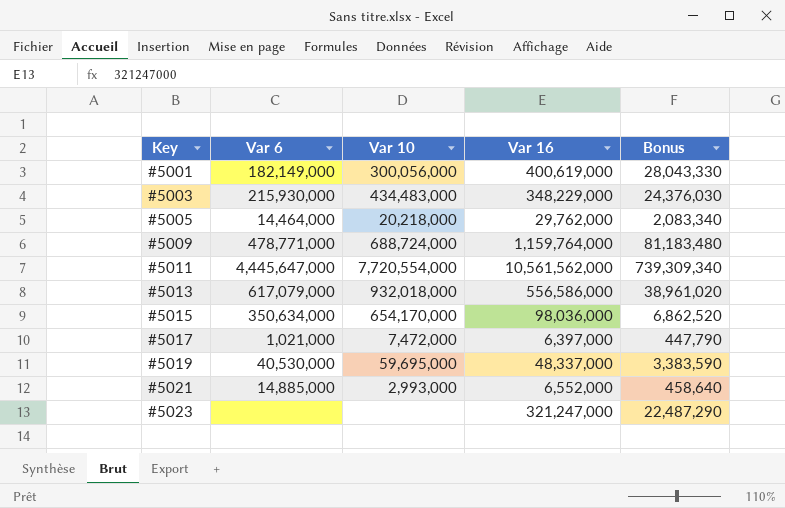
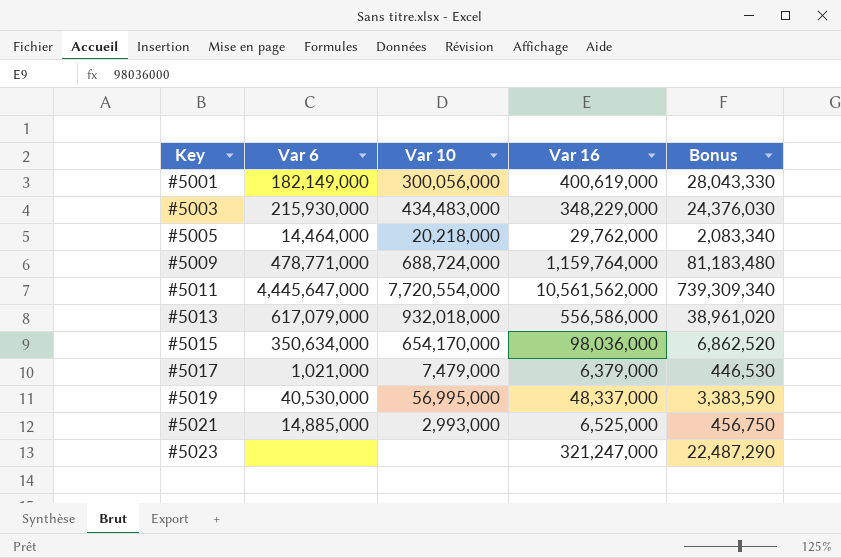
#5017 | Var 10: 7,472,000 -> 7,479,000
#5017 | Var 16: 6,397,000 -> 6,379,000
#5017 | Bonus: 447,790 -> 446,530
#5019 | Var 10: 59,695,000 -> 56,995,000
#5021 | Var 16: 6,552,000 -> 6,525,000
#5021 | Bonus: 458,640 -> 456,750

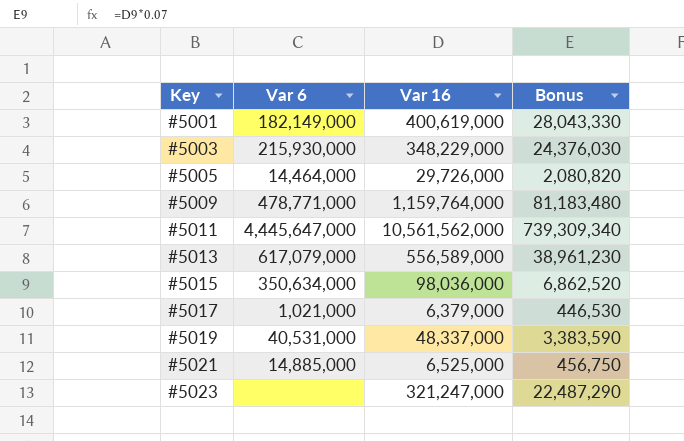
column Var 10 | position: 3 -> none
#5005 | Var 16: 29,762,000 -> 29,726,000
#5005 | Bonus: 2,083,340 -> 2,080,820
#5013 | Var 16: 556,586,000 -> 556,589,000
#5013 | Bonus: 38,961,020 -> 38,961,230
#5019 | Var 6: 40,530,000 -> 40,531,000

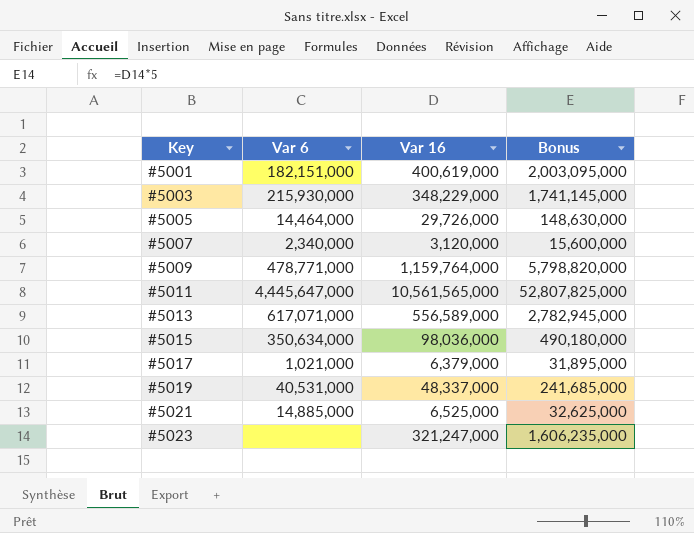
column Bonus | formula: [Var 16] * 0.07 -> [Var 16] * 5
#5001 | Var 6: 182,149,000 -> 182,151,000
row #5007: none -> 2,340,000 | 3,120,000 | 15,600,000
#5011 | Var 16: 10,561,562,000 -> 10,561,565,000
#5013 | Var 6: 617,079,000 -> 617,071,000

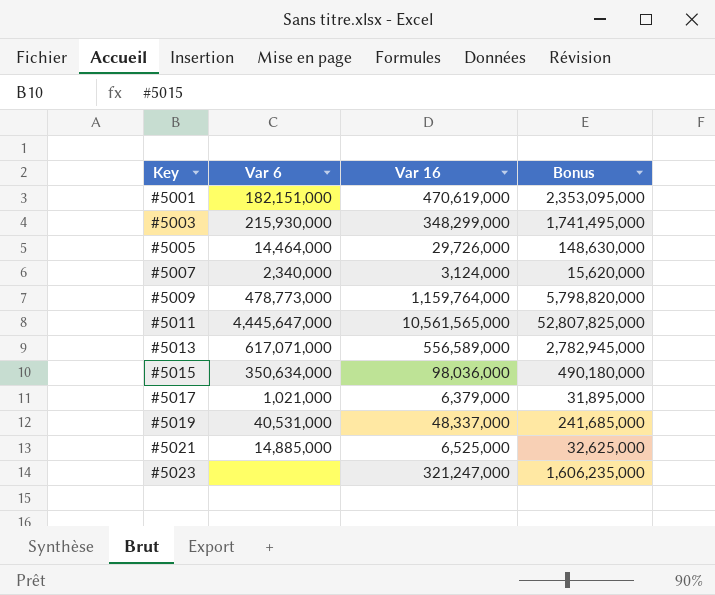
#5001 | Var 16: 400,619,000 -> 470,619,000
#5001 | Bonus: 2,003,095,000 -> 2,353,095,000
#5003 | Var 16: 348,229,000 -> 348,299,000
#5003 | Bonus: 1,741,145,000 -> 1,741,495,000
#5007 | Var 16: 3,120,000 -> 3,124,000
#5007 | Bonus: 15,600,000 -> 15,620,000
#5009 | Var 6: 478,771,000 -> 478,773,000

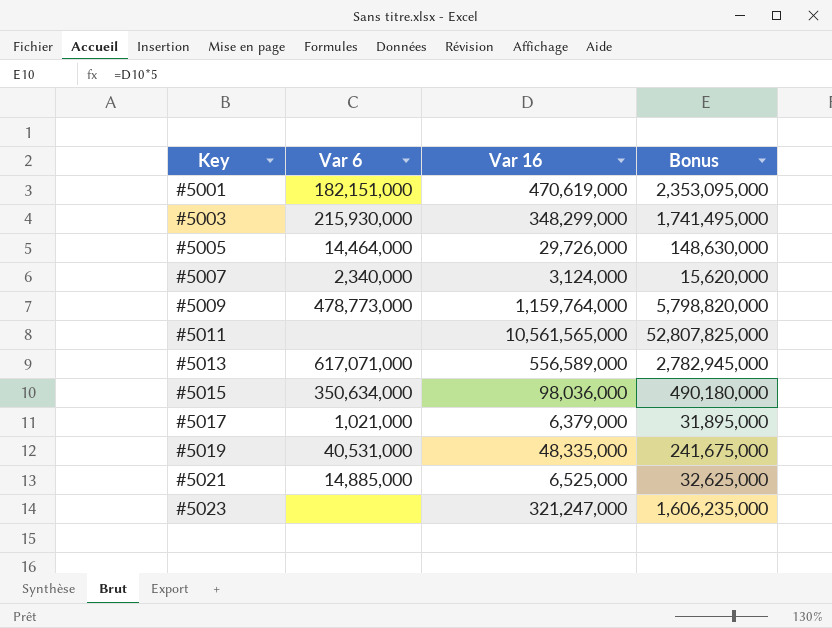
#5011 | Var 6: 4,445,647,000 -> none
#5019 | Var 16: 48,337,000 -> 48,335,000
#5019 | Bonus: 241,685,000 -> 241,675,000

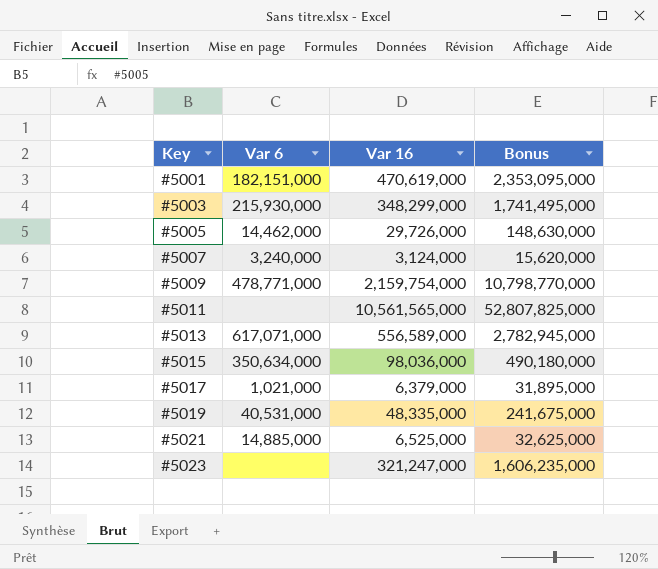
#5005 | Var 6: 14,464,000 -> 14,462,000
#5007 | Var 6: 2,340,000 -> 3,240,000
#5009 | Var 6: 478,773,000 -> 478,771,000
#5009 | Var 16: 1,159,764,000 -> 2,159,754,000
#5009 | Bonus: 5,798,820,000 -> 10,798,770,000

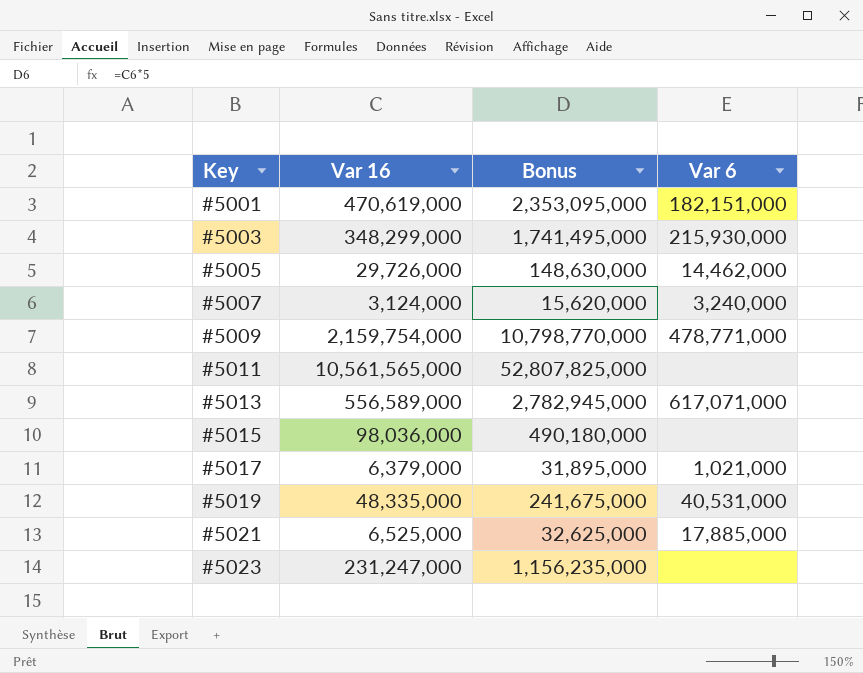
column Var 6 | position: 2 -> 4
#5015 | Var 6: 350,634,000 -> none
#5021 | Var 6: 14,885,000 -> 17,885,000
#5023 | Var 16: 321,247,000 -> 231,247,000
#5023 | Bonus: 1,606,235,000 -> 1,156,235,000

